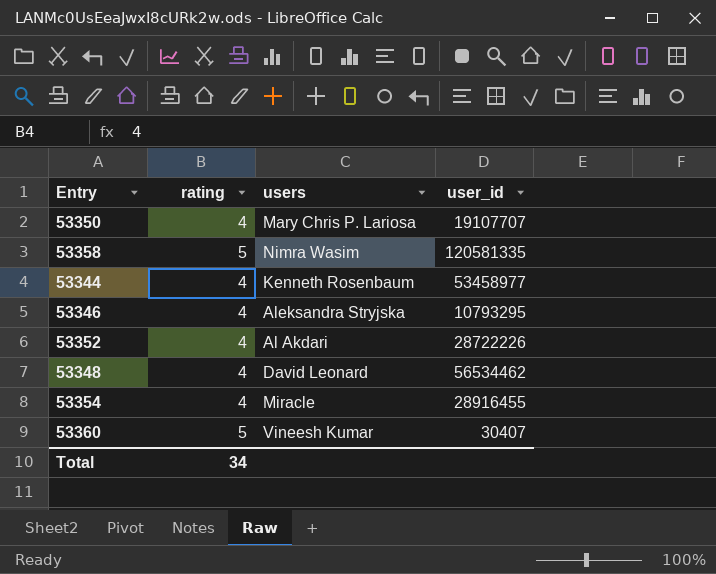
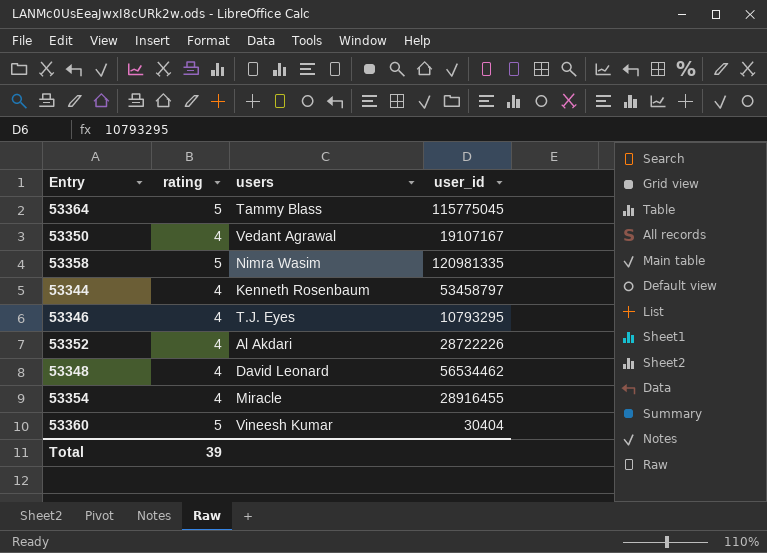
row 53364: none -> 5 | Tammy Blass | 115775045
53350 | users: Mary Chris P. Lariosa -> Vedant Agrawal
53350 | user_id: 19107707 -> 19107167
53358 | user_id: 120581335 -> 120981335
53344 | user_id: 53458977 -> 53458797
53346 | users: Aleksandra Stryjska -> T.J. Eyes
53360 | user_id: 30407 -> 30404
Total | rating: 34 -> 39

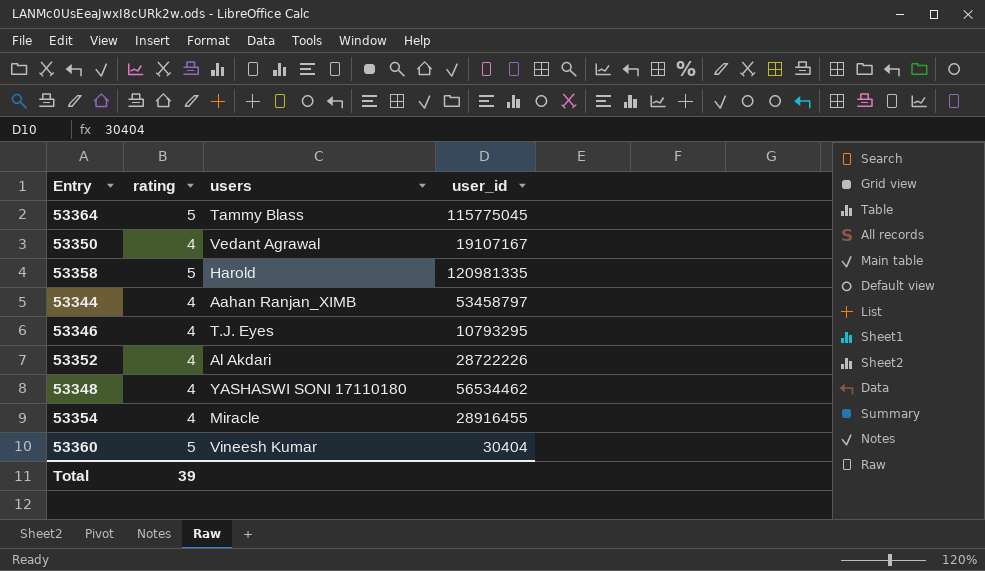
53358 | users: Nimra Wasim -> Harold
53344 | users: Kenneth Rosenbaum -> Aahan Ranjan_XIMB
53348 | users: David Leonard -> YASHASWI SONI 17110180

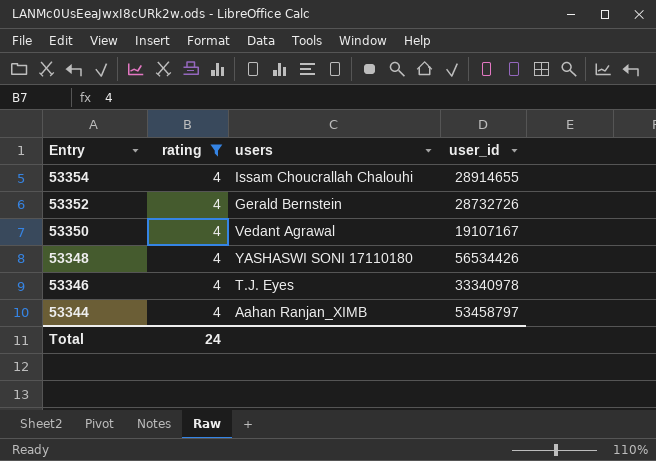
filter: none -> rating = 4
row order: none -> Entry descending
53354 | users: Miracle -> Issam Choucrallah Chalouhi
53354 | user_id: 28916455 -> 28914655
53352 | users: Al Akdari -> Gerald Bernstein
53352 | user_id: 28722226 -> 28732726
53348 | user_id: 56534462 -> 56534426
53346 | user_id: 10793295 -> 33340978
Total | rating: 39 -> 24

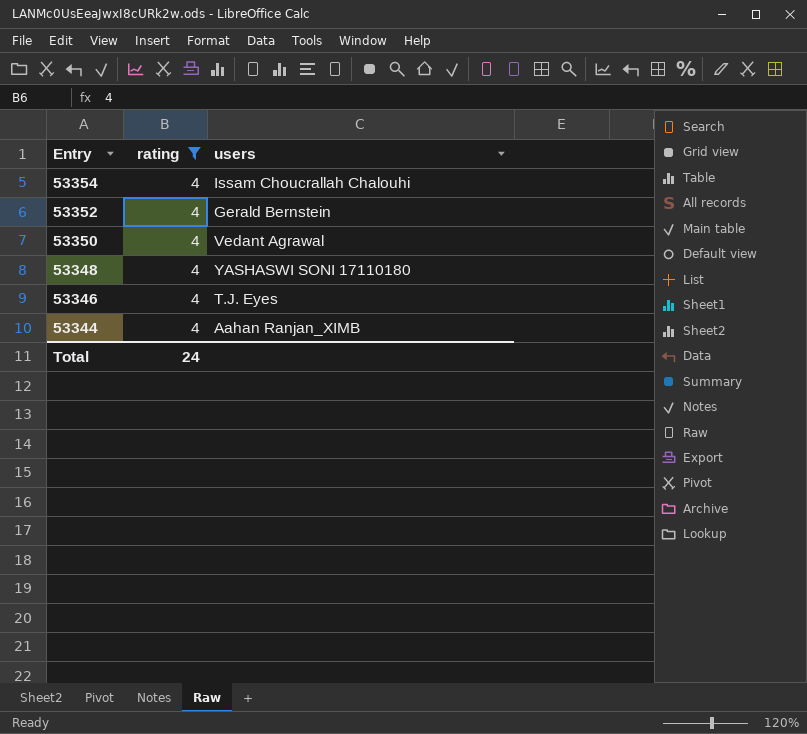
column user_id | position: 4 -> none

